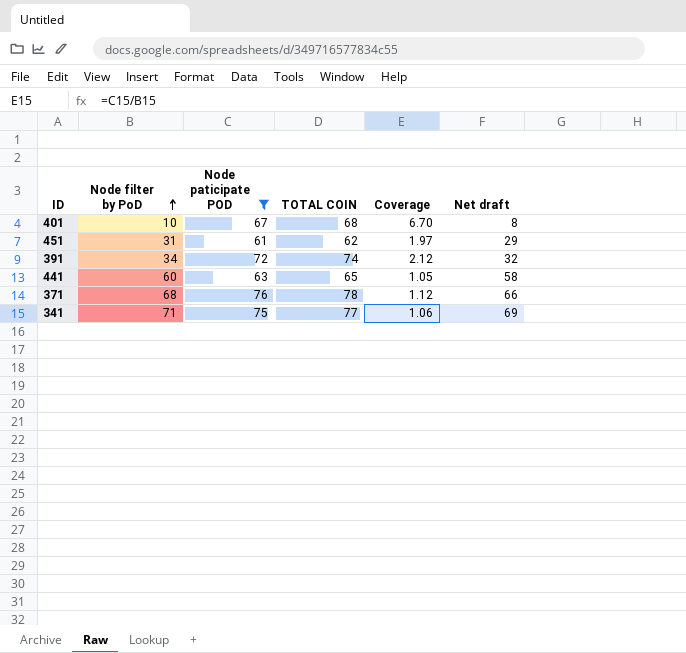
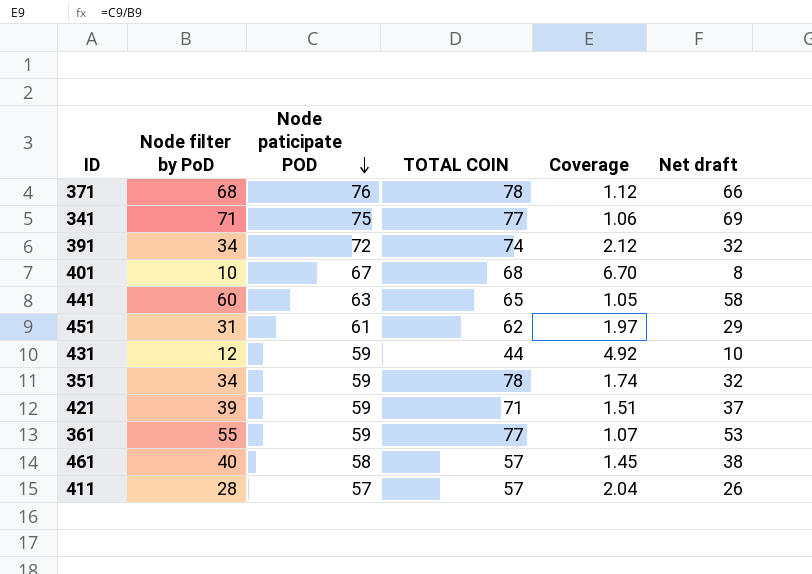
filter: Node paticipate POD >= 61 -> none
row order: Node filter by PoD ascending -> Node paticipate POD descending

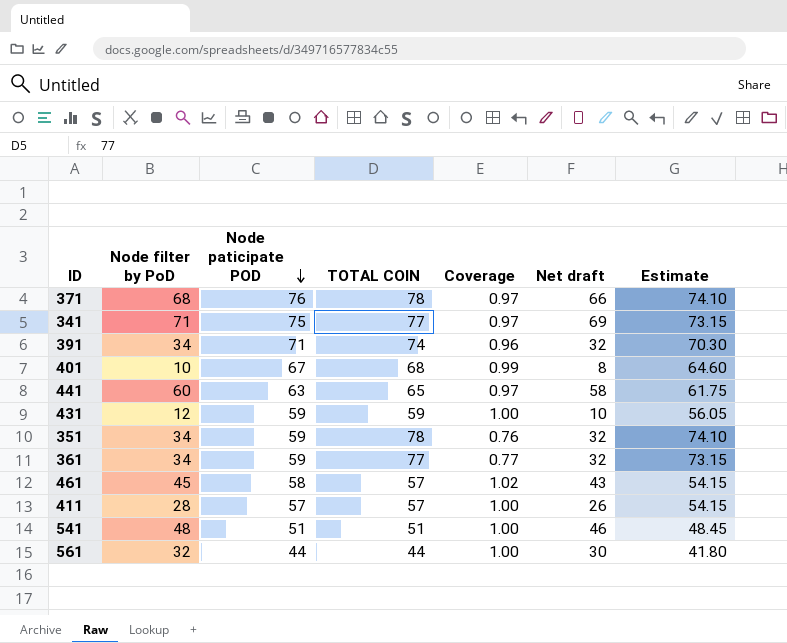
column Coverage | formula: [Node paticipate POD] / [Node filter by PoD] -> [Node paticipate POD] / [TOTAL COIN]
column Estimate | formula: none -> [TOTAL COIN] * 0.95
row 451: 31 | 61 | 62 | 1.97 | 29 -> none
row 421: 39 | 59 | 71 | 1.51 | 37 -> none
391 | Node paticipate POD: 72 -> 71
431 | TOTAL COIN: 44 -> 59
361 | Node filter by PoD: 55 -> 34
361 | Net draft: 53 -> 32
461 | Node filter by PoD: 40 -> 45
461 | Net draft: 38 -> 43
row 541: none -> 48 | 51 | 51 | 1.00 | 46 | 48.45
row 561: none -> 32 | 44 | 44 | 1.00 | 30 | 41.80

